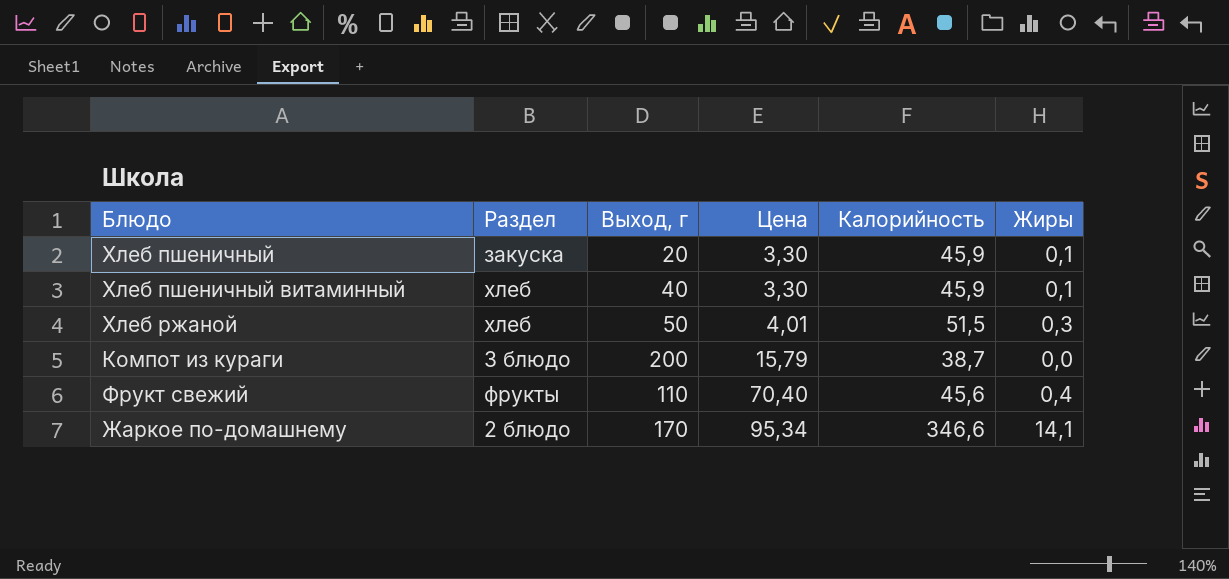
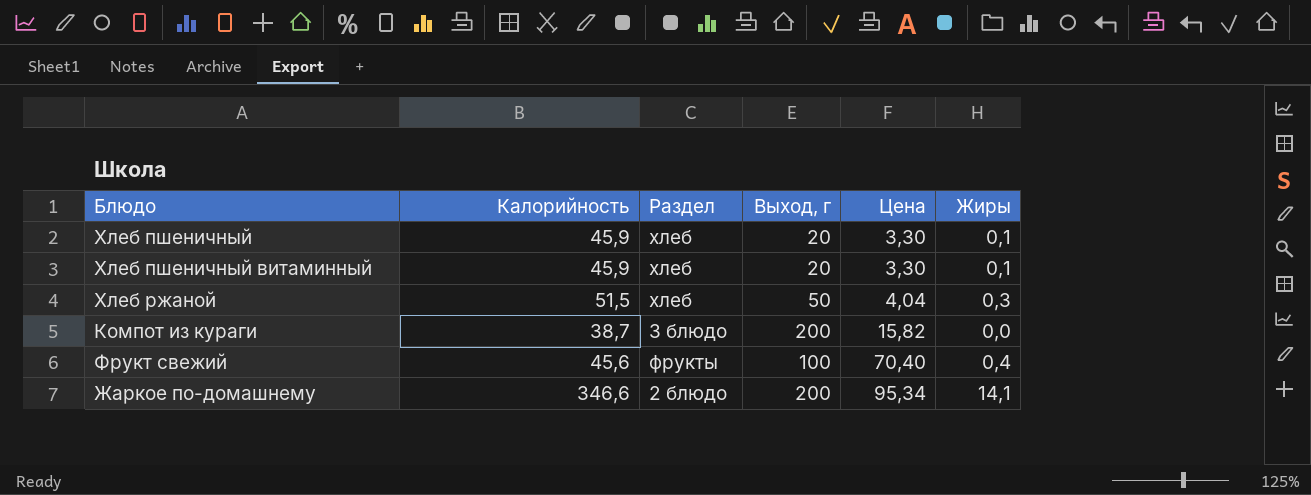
column Калорийность | position: 5 -> 2
Хлеб пшеничный | Раздел: закуска -> хлеб
Хлеб пшеничный витаминный | Выход, г: 40 -> 20
Хлеб ржаной | Цена: 4,01 -> 4,04
Компот из кураги | Цена: 15,79 -> 15,82
Фрукт свежий | Выход, г: 110 -> 100
Жаркое по-домашнему | Выход, г: 170 -> 200

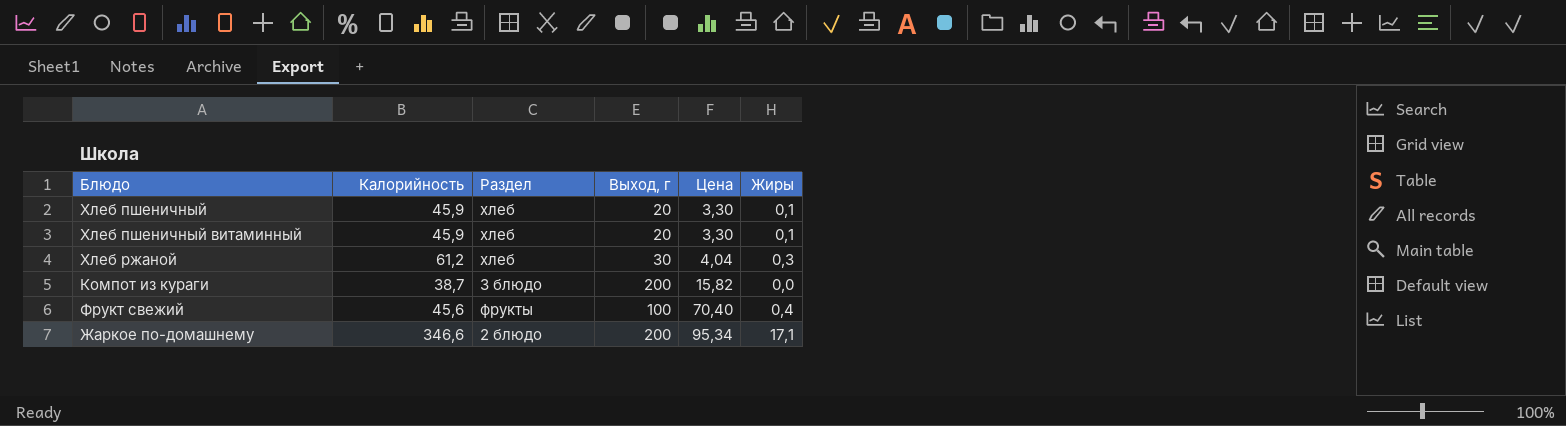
Хлеб ржаной | Калорийность: 51,5 -> 61,2
Хлеб ржаной | Выход, г: 50 -> 30
Жаркое по-домашнему | Жиры: 14,1 -> 17,1

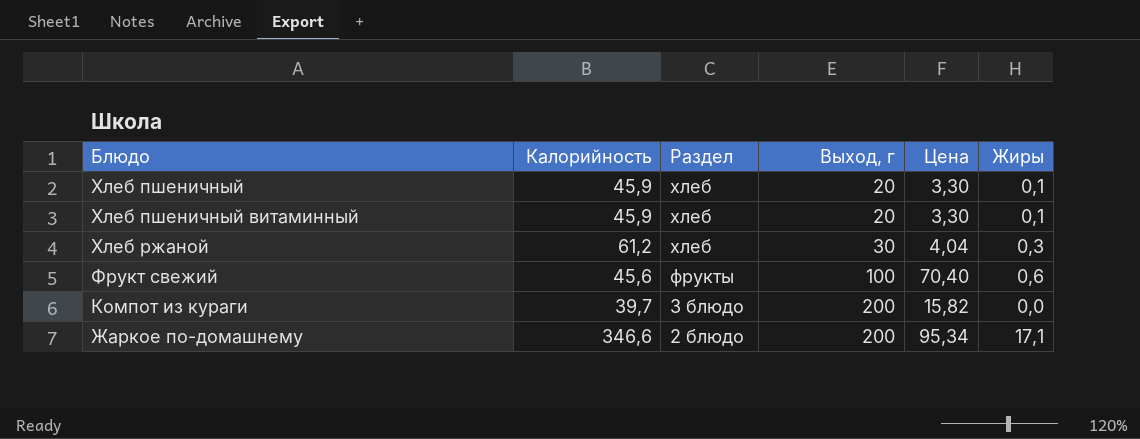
row order: Цена ascending -> Раздел descending
Фрукт свежий | Жиры: 0,4 -> 0,6
Компот из кураги | Калорийность: 38,7 -> 39,7

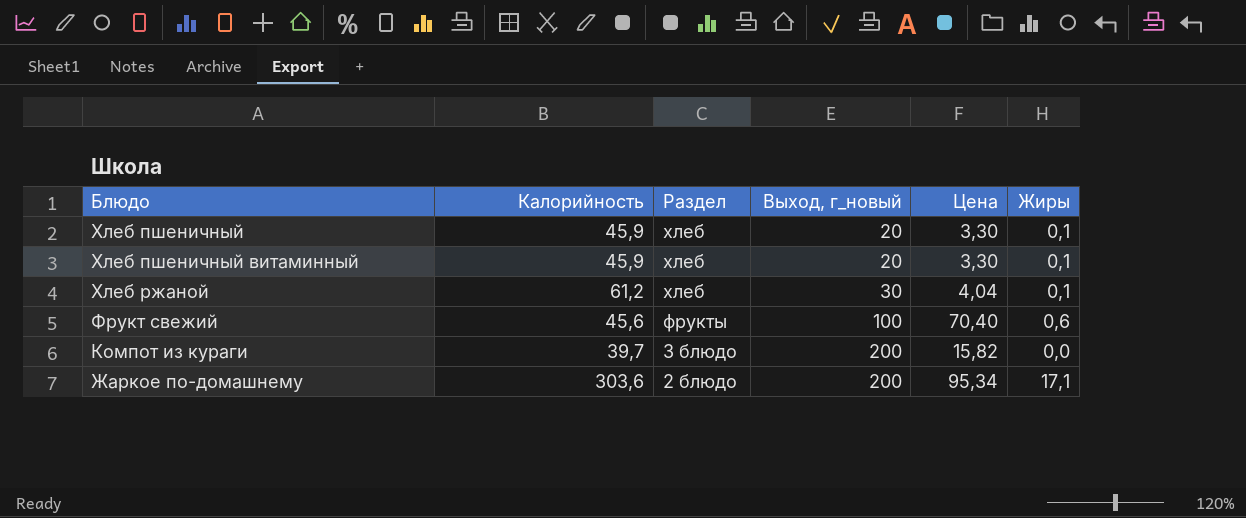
column name: Выход, г -> Выход, г_новый
Хлеб ржаной | Жиры: 0,3 -> 0,1
Жаркое по-домашнему | Калорийность: 346,6 -> 303,6

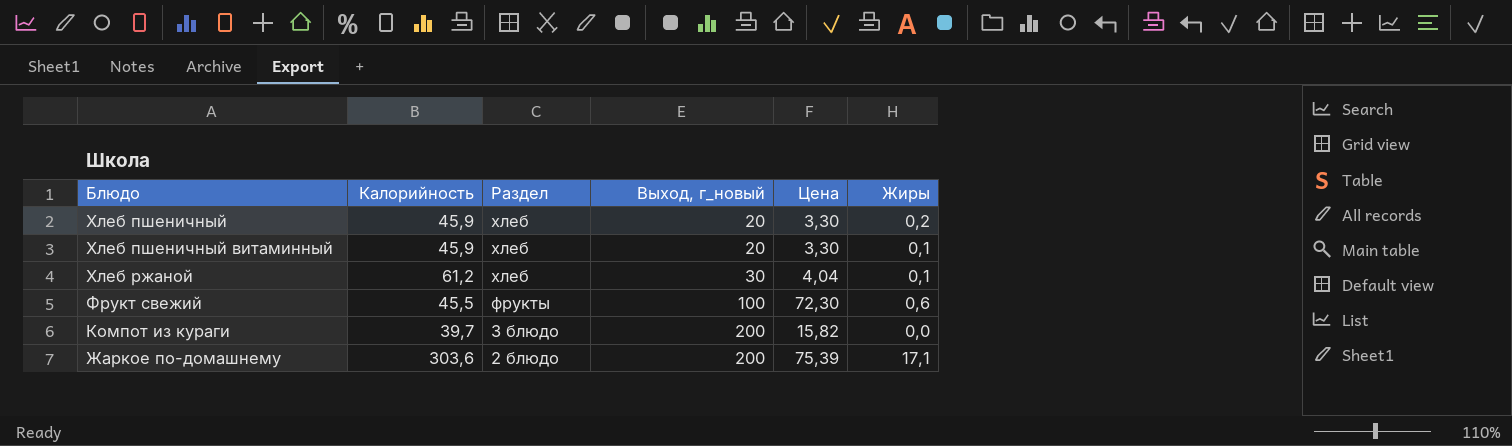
Хлеб пшеничный | Жиры: 0,1 -> 0,2
Фрукт свежий | Калорийность: 45,6 -> 45,5
Фрукт свежий | Цена: 70,40 -> 72,30
Жаркое по-домашнему | Цена: 95,34 -> 75,39

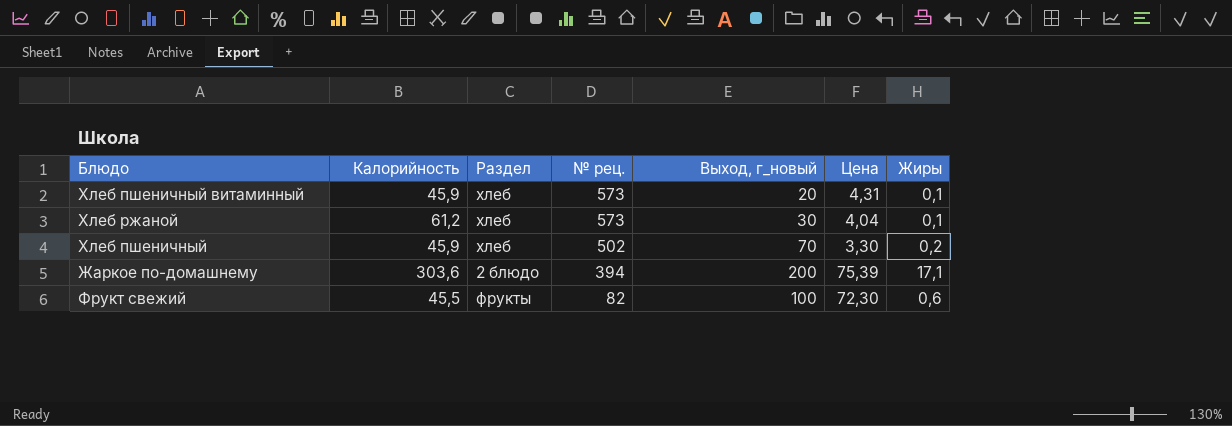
row order: Раздел descending -> № рец. descending
column № рец. | position: none -> 4
row Компот из кураги: 39,7 | 3 блюдо | 200 | 15,82 | 0,0 -> none
Хлеб пшеничный витаминный | Цена: 3,30 -> 4,31
Хлеб пшеничный | Выход, г_новый: 20 -> 70

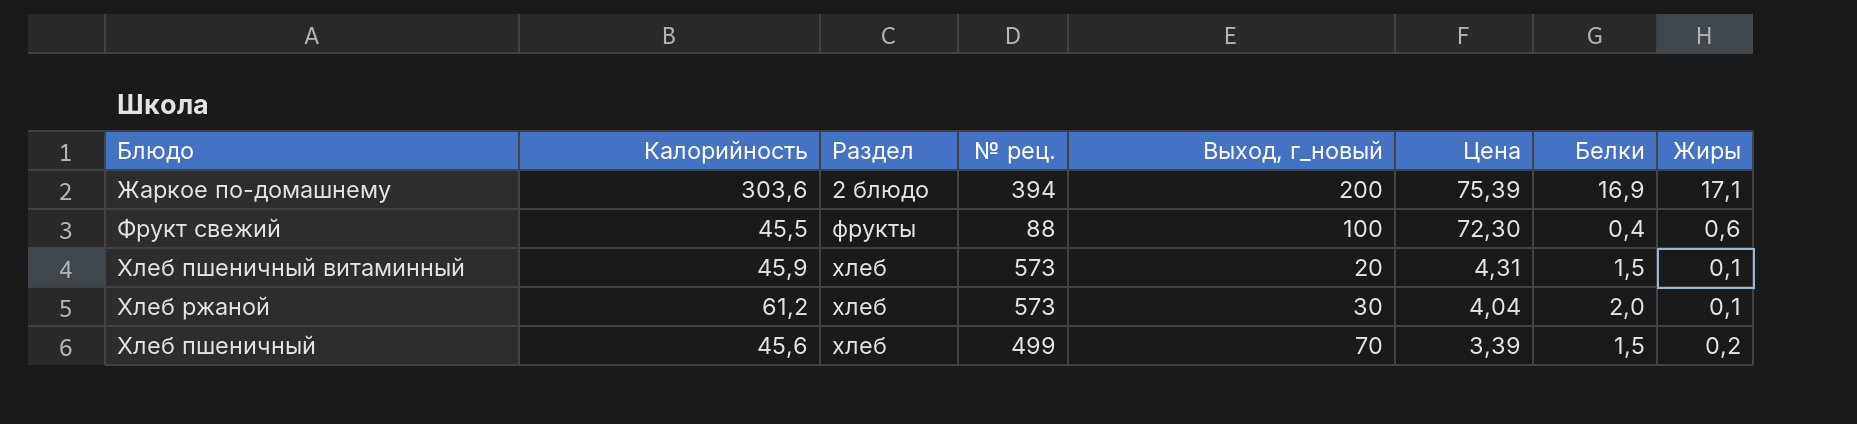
row order: № рец. descending -> Раздел ascending
column Белки | position: none -> 7
Фрукт свежий | № рец.: 82 -> 88
Хлеб пшеничный | Калорийность: 45,9 -> 45,6
Хлеб пшеничный | № рец.: 502 -> 499
Хлеб пшеничный | Цена: 3,30 -> 3,39

